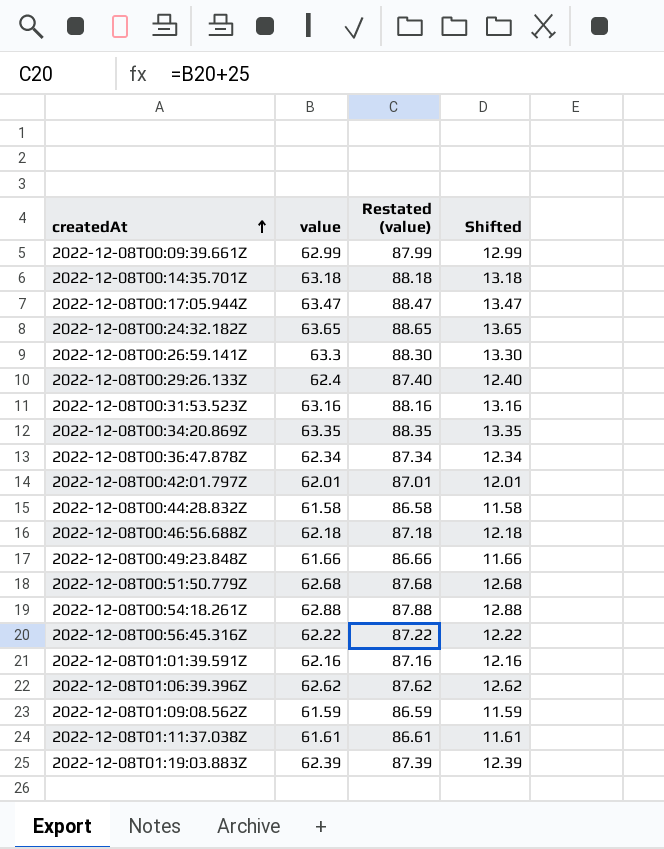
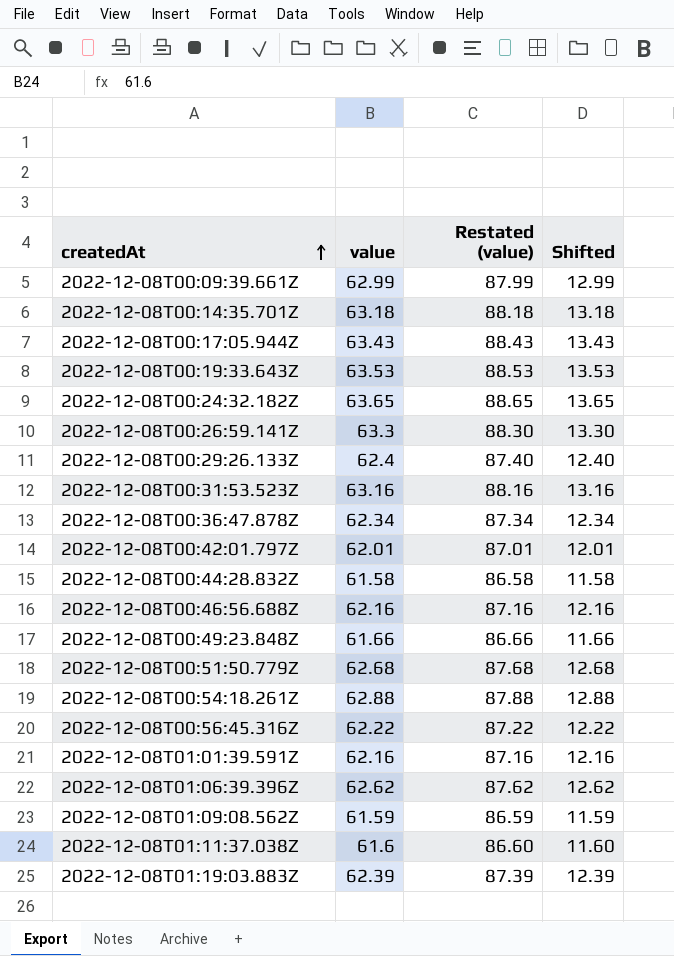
row 2022-12-08T00:34:20.869Z: 63.35 | 88.35 | 13.35 -> none
2022-12-08T00:17:05.944Z | value: 63.47 -> 63.43
2022-12-08T00:17:05.944Z | Restated (value): 88.47 -> 88.43
2022-12-08T00:17:05.944Z | Shifted: 13.47 -> 13.43
row 2022-12-08T00:19:33.643Z: none -> 63.53 | 88.53 | 13.53
2022-12-08T00:46:56.688Z | value: 62.18 -> 62.16
2022-12-08T00:46:56.688Z | Restated (value): 87.18 -> 87.16
2022-12-08T00:46:56.688Z | Shifted: 12.18 -> 12.16
2022-12-08T01:11:37.038Z | value: 61.61 -> 61.6
2022-12-08T01:11:37.038Z | Restated (value): 86.61 -> 86.60
2022-12-08T01:11:37.038Z | Shifted: 11.61 -> 11.60

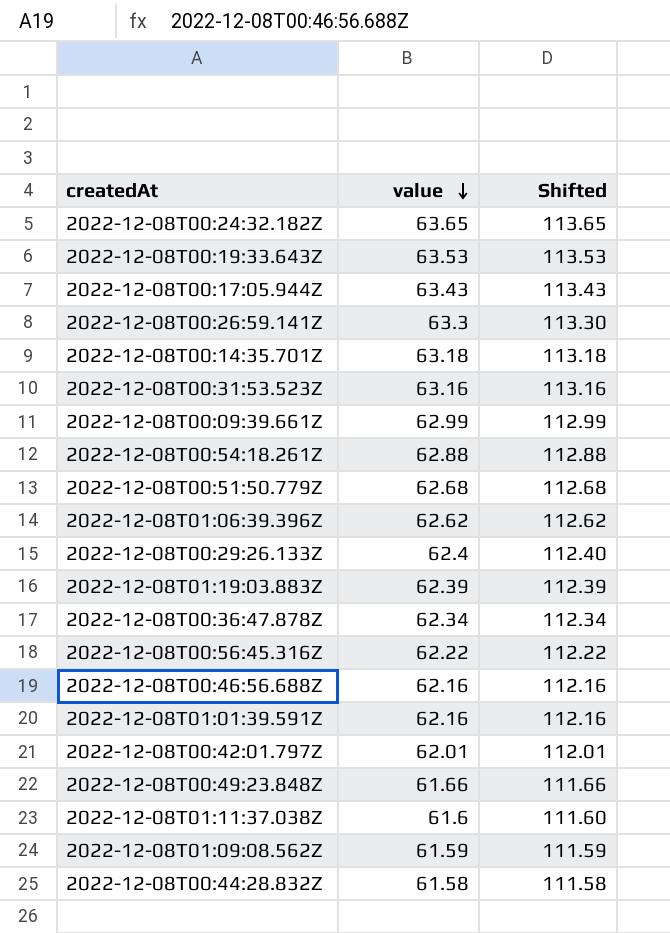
row order: createdAt ascending -> value descending
column Restated (value) | formula: [value] + 25 -> none
column Shifted | formula: [value] - 50 -> [value] + 50

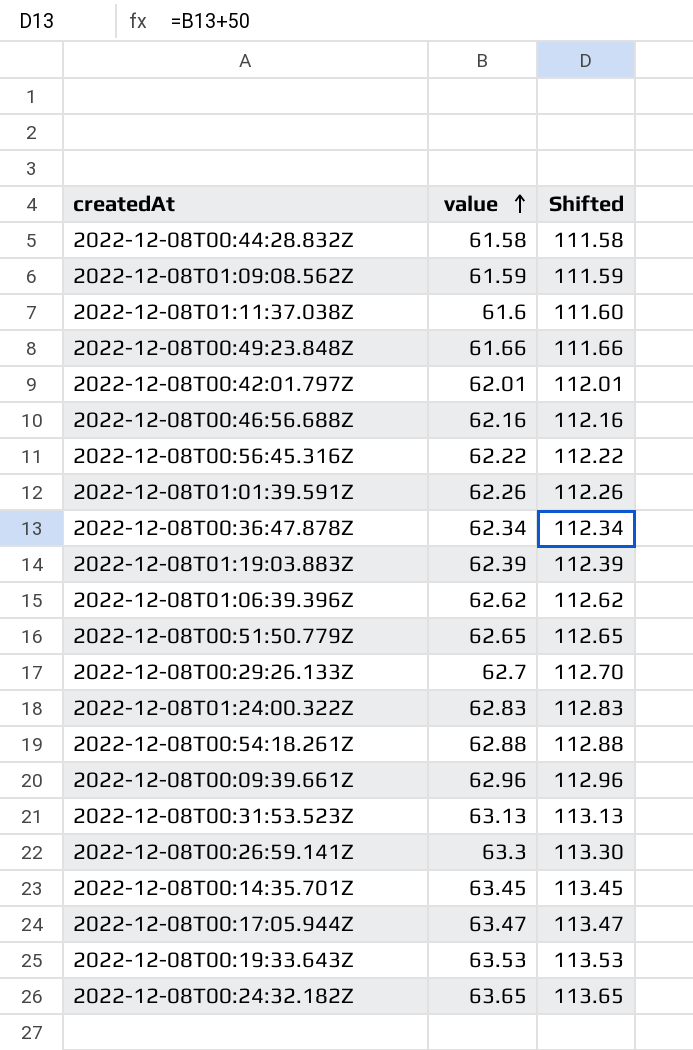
row order: value descending -> value ascending
2022-12-08T01:01:39.591Z | value: 62.16 -> 62.26
2022-12-08T01:01:39.591Z | Shifted: 112.16 -> 112.26
2022-12-08T00:51:50.779Z | value: 62.68 -> 62.65
2022-12-08T00:51:50.779Z | Shifted: 112.68 -> 112.65
2022-12-08T00:29:26.133Z | value: 62.4 -> 62.7
2022-12-08T00:29:26.133Z | Shifted: 112.40 -> 112.70
row 2022-12-08T01:24:00.322Z: none -> 62.83 | 112.83
2022-12-08T00:09:39.661Z | value: 62.99 -> 62.96
2022-12-08T00:09:39.661Z | Shifted: 112.99 -> 112.96
2022-12-08T00:31:53.523Z | value: 63.16 -> 63.13
2022-12-08T00:31:53.523Z | Shifted: 113.16 -> 113.13
2022-12-08T00:14:35.701Z | value: 63.18 -> 63.45
2022-12-08T00:14:35.701Z | Shifted: 113.18 -> 113.45
2022-12-08T00:17:05.944Z | value: 63.43 -> 63.47
2022-12-08T00:17:05.944Z | Shifted: 113.43 -> 113.47

